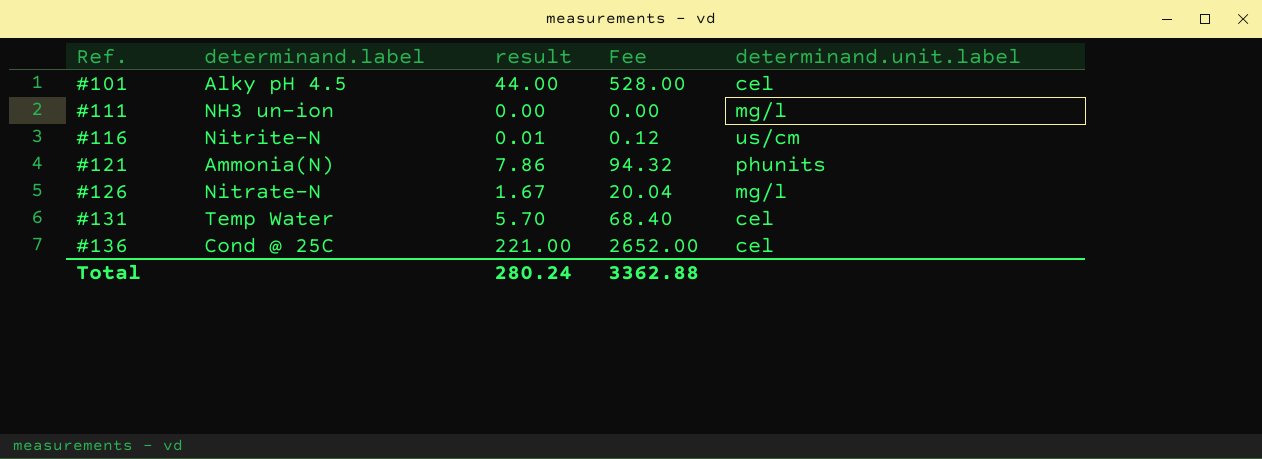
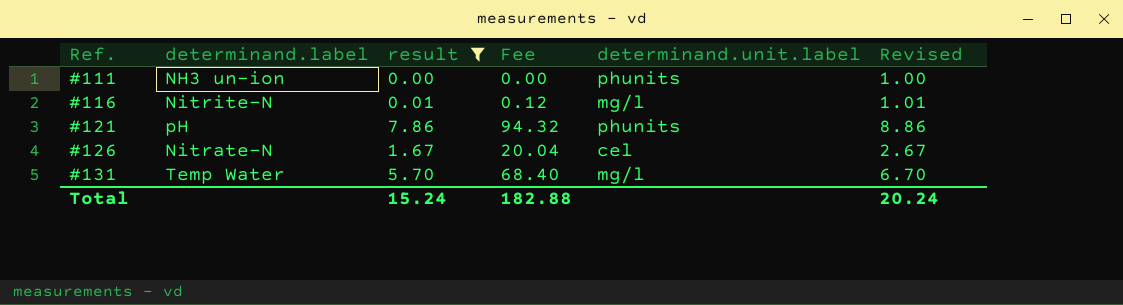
filter: none -> result <= 7.86
column Revised | formula: none -> [result] + 1
#111 | determinand.unit.label: mg/l -> phunits
#116 | determinand.unit.label: us/cm -> mg/l
#121 | determinand.label: Ammonia(N) -> pH
#126 | determinand.unit.label: mg/l -> cel
#131 | determinand.unit.label: cel -> mg/l
Total | result: 280.24 -> 15.24
Total | Fee: 3362.88 -> 182.88

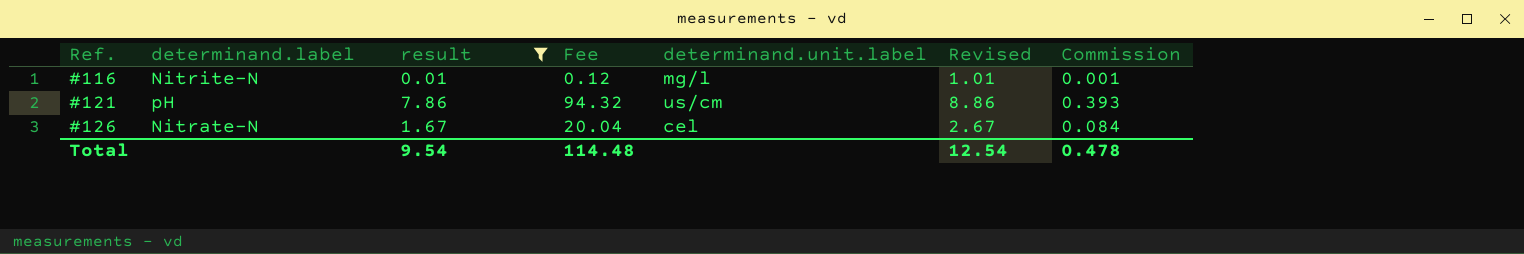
column Commission | formula: none -> [result] * 0.05
row #111: NH3 un-ion | 0.00 | 0.00 | phunits | 1.00 -> none
row #131: Temp Water | 5.70 | 68.40 | mg/l | 6.70 -> none
#121 | determinand.unit.label: phunits -> us/cm
Total | result: 15.24 -> 9.54
Total | Fee: 182.88 -> 114.48
Total | Revised: 20.24 -> 12.54

